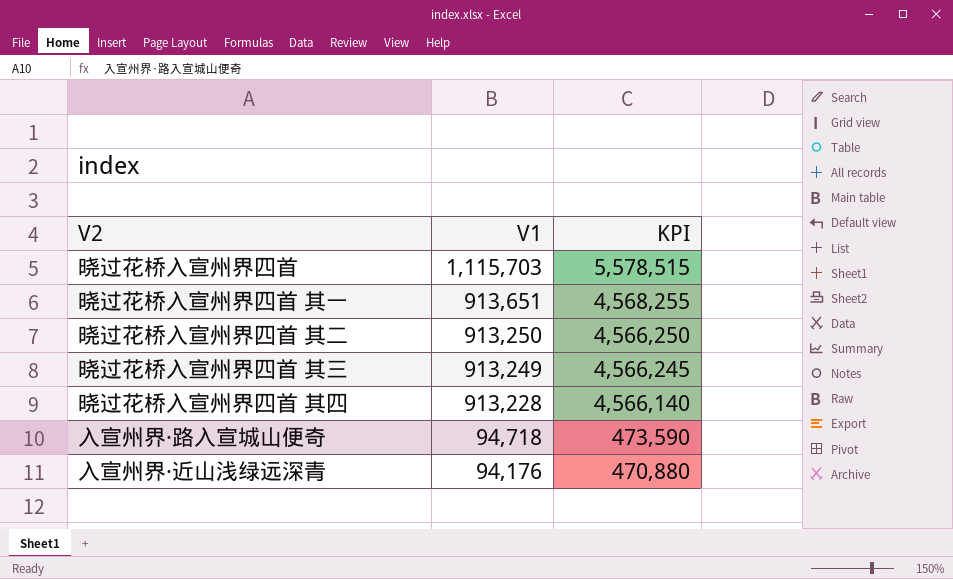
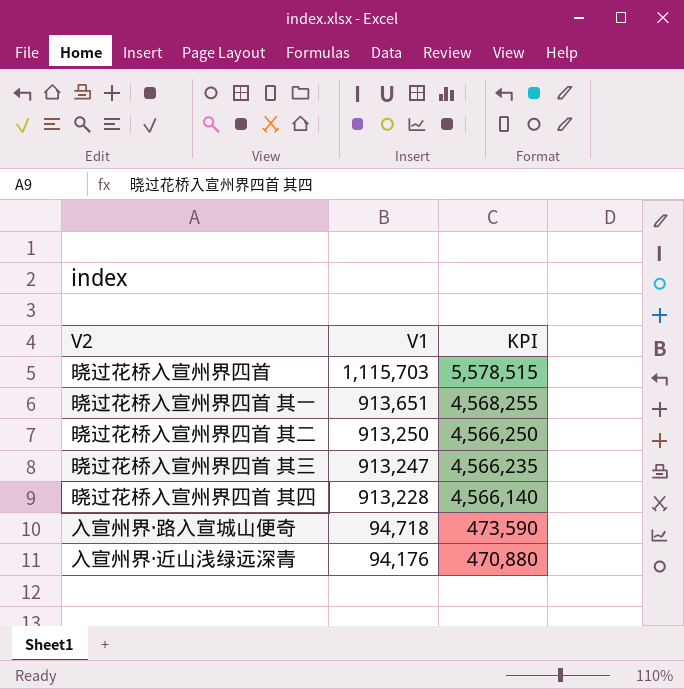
晓过花桥入宣州界四首 其三 | V1: 913,249 -> 913,247
晓过花桥入宣州界四首 其三 | KPI: 4,566,245 -> 4,566,235

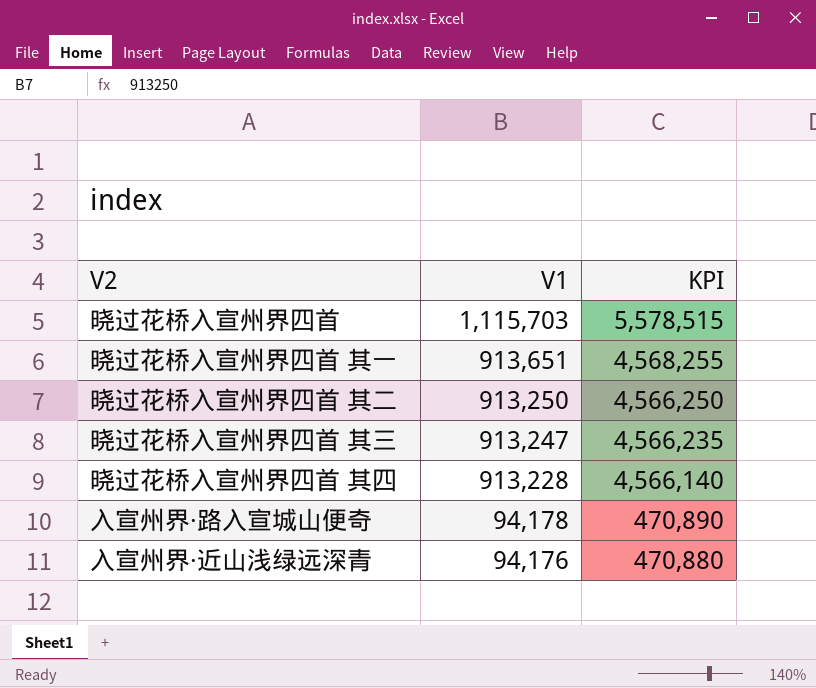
入宣州界·路入宣城山便奇 | V1: 94,718 -> 94,178
入宣州界·路入宣城山便奇 | KPI: 473,590 -> 470,890

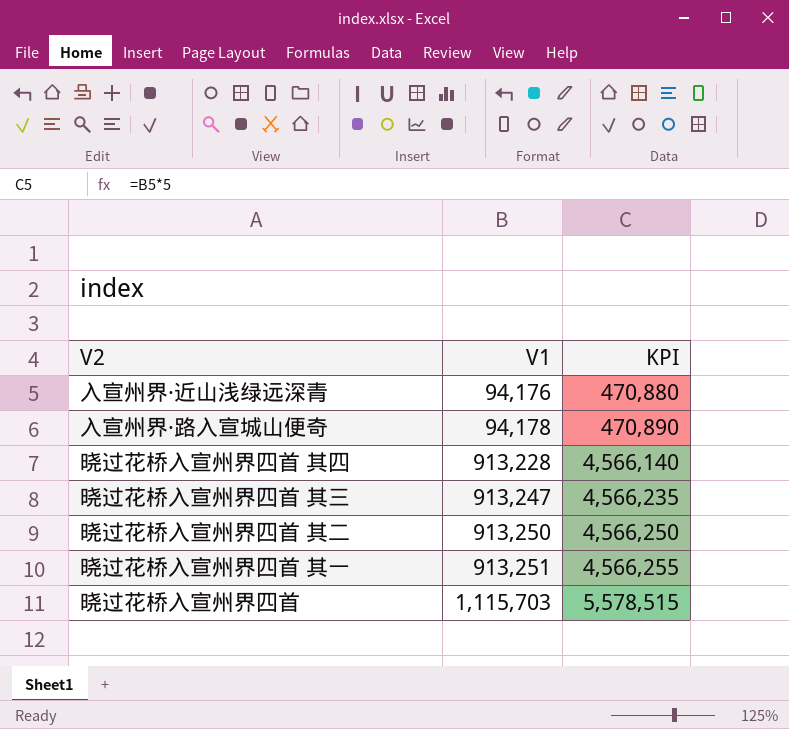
row order: V1 descending -> V1 ascending
晓过花桥入宣州界四首 其一 | V1: 913,651 -> 913,251
晓过花桥入宣州界四首 其一 | KPI: 4,568,255 -> 4,566,255

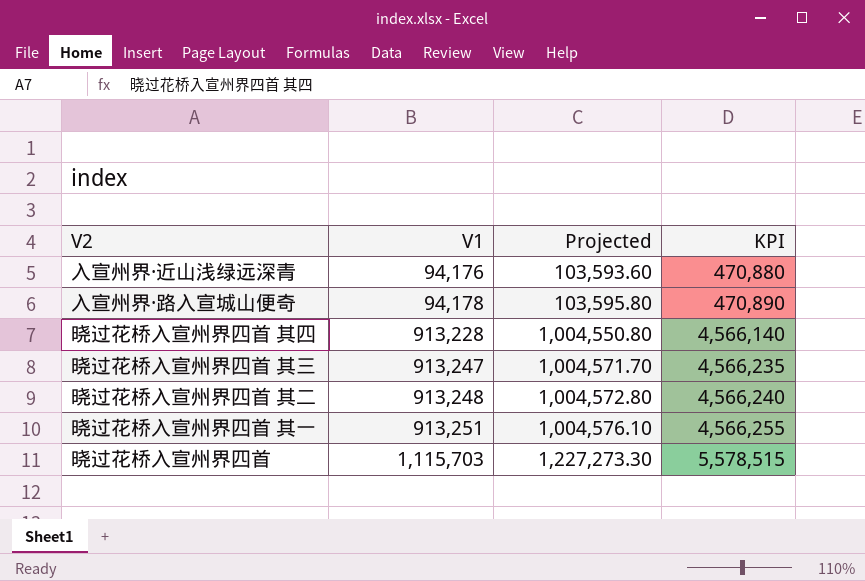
column Projected | formula: none -> [V1] * 1.1
晓过花桥入宣州界四首 其二 | V1: 913,250 -> 913,248
晓过花桥入宣州界四首 其二 | KPI: 4,566,250 -> 4,566,240

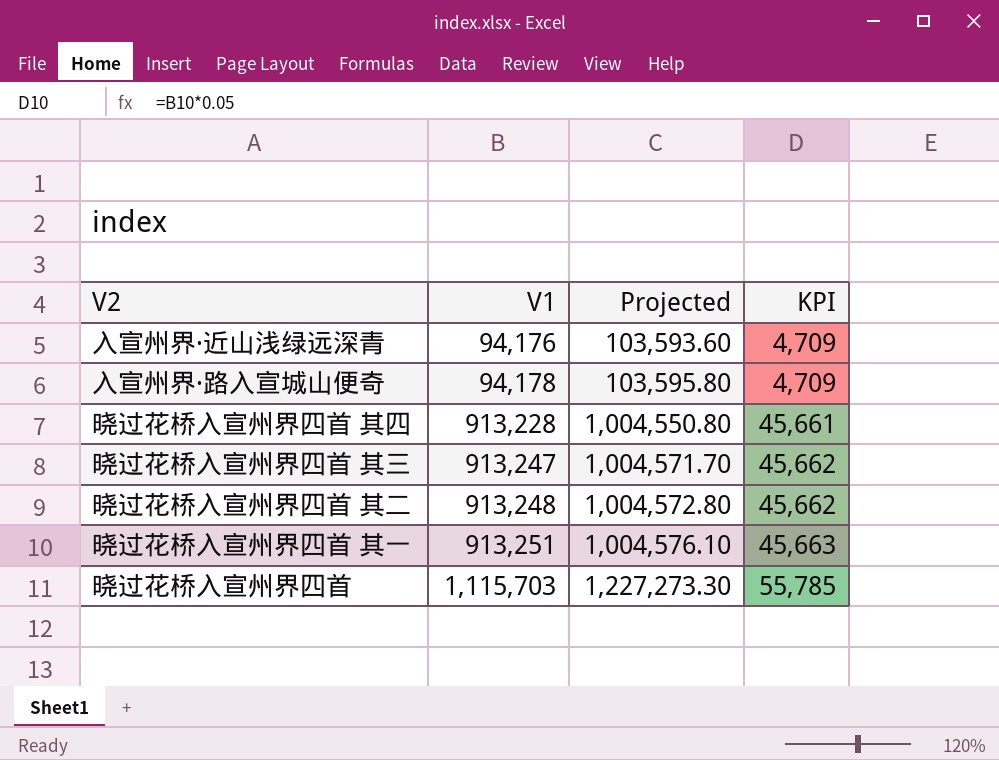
column KPI | formula: [V1] * 5 -> [V1] * 0.05

